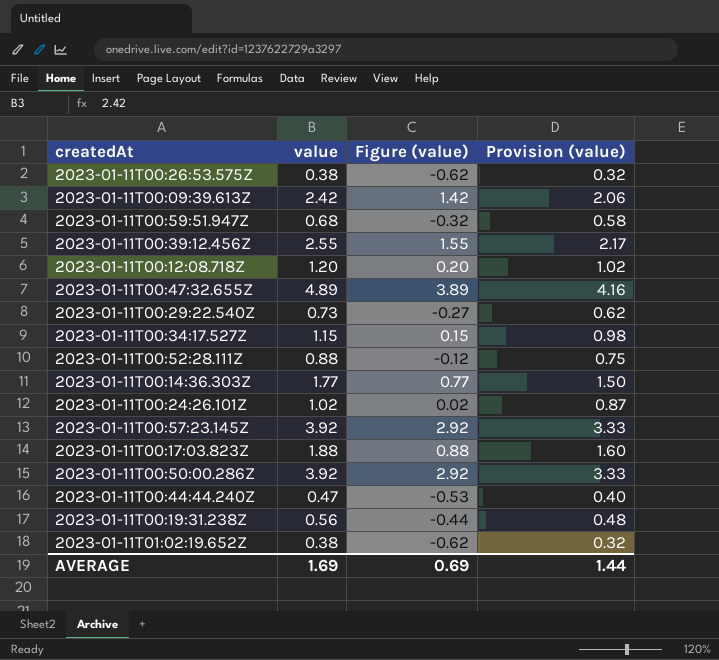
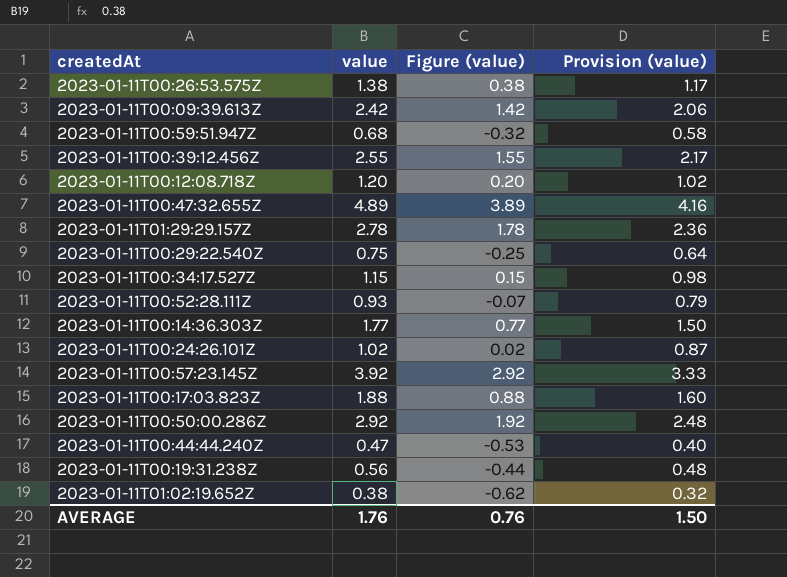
2023-01-11T00:26:53.575Z | value: 0.38 -> 1.38
2023-01-11T00:26:53.575Z | Figure (value): -0.62 -> 0.38
2023-01-11T00:26:53.575Z | Provision (value): 0.32 -> 1.17
row 2023-01-11T01:29:29.157Z: none -> 2.78 | 1.78 | 2.36
2023-01-11T00:29:22.540Z | value: 0.73 -> 0.75
2023-01-11T00:29:22.540Z | Figure (value): -0.27 -> -0.25
2023-01-11T00:29:22.540Z | Provision (value): 0.62 -> 0.64
2023-01-11T00:52:28.111Z | value: 0.88 -> 0.93
2023-01-11T00:52:28.111Z | Figure (value): -0.12 -> -0.07
2023-01-11T00:52:28.111Z | Provision (value): 0.75 -> 0.79
2023-01-11T00:50:00.286Z | value: 3.92 -> 2.92
2023-01-11T00:50:00.286Z | Figure (value): 2.92 -> 1.92
2023-01-11T00:50:00.286Z | Provision (value): 3.33 -> 2.48
AVERAGE | value: 1.69 -> 1.76
AVERAGE | Figure (value): 0.69 -> 0.76
AVERAGE | Provision (value): 1.44 -> 1.50

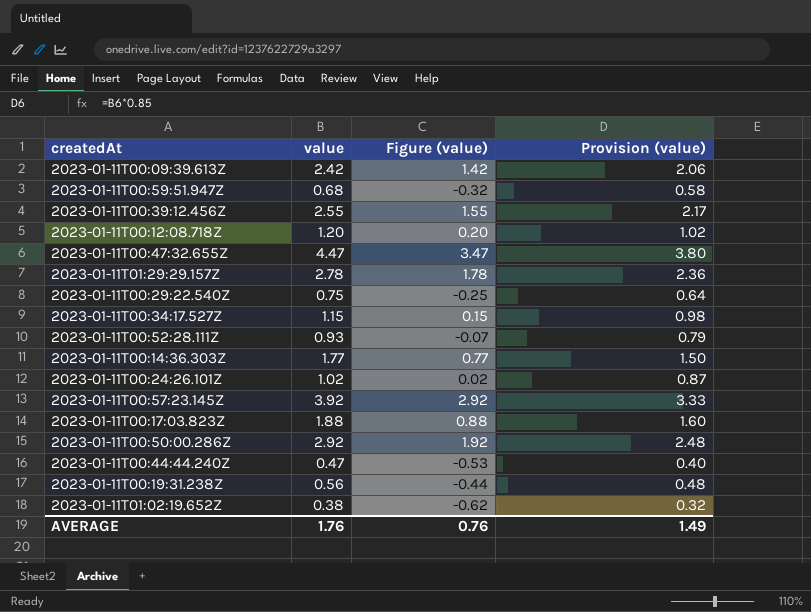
row 2023-01-11T00:26:53.575Z: 1.38 | 0.38 | 1.17 -> none
2023-01-11T00:47:32.655Z | value: 4.89 -> 4.47
2023-01-11T00:47:32.655Z | Figure (value): 3.89 -> 3.47
2023-01-11T00:47:32.655Z | Provision (value): 4.16 -> 3.80
AVERAGE | Provision (value): 1.50 -> 1.49

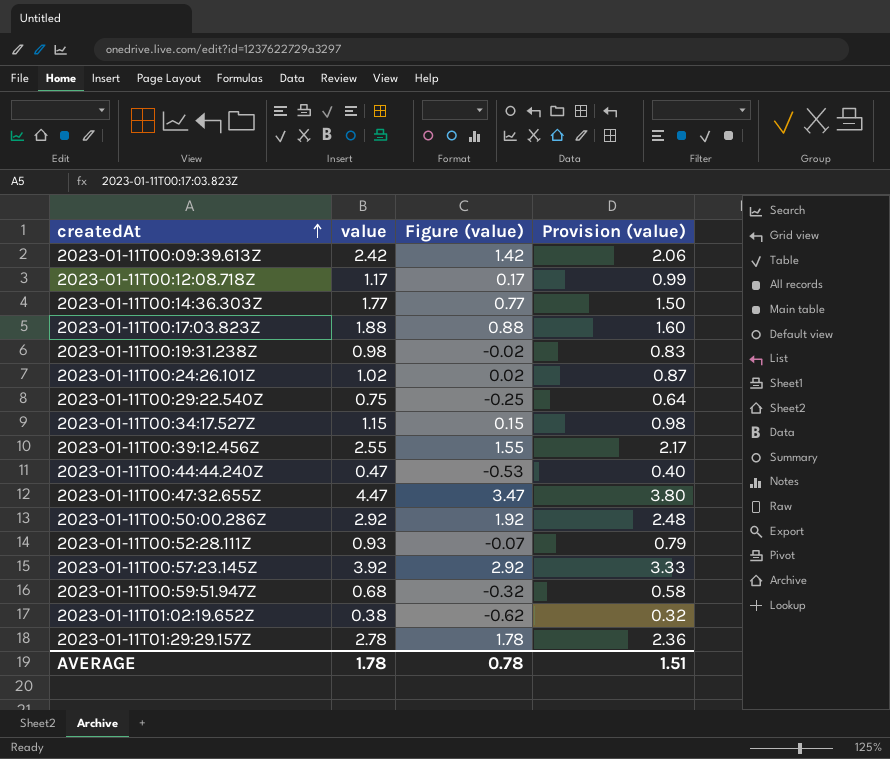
row order: none -> createdAt ascending
2023-01-11T00:12:08.718Z | value: 1.20 -> 1.17
2023-01-11T00:12:08.718Z | Figure (value): 0.20 -> 0.17
2023-01-11T00:12:08.718Z | Provision (value): 1.02 -> 0.99
2023-01-11T00:19:31.238Z | value: 0.56 -> 0.98
2023-01-11T00:19:31.238Z | Figure (value): -0.44 -> -0.02
2023-01-11T00:19:31.238Z | Provision (value): 0.48 -> 0.83
AVERAGE | value: 1.76 -> 1.78
AVERAGE | Figure (value): 0.76 -> 0.78
AVERAGE | Provision (value): 1.49 -> 1.51

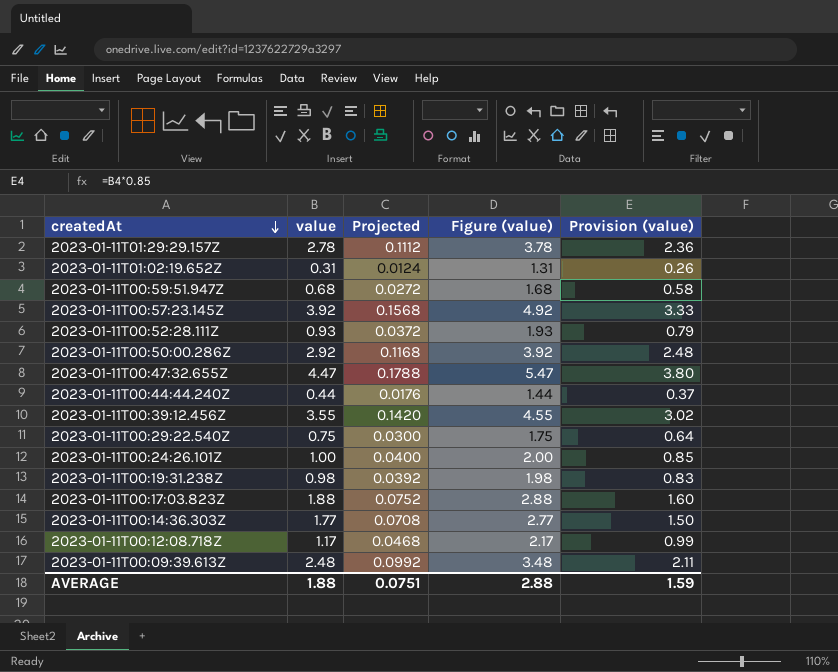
row order: createdAt ascending -> createdAt descending
column Projected | formula: none -> [value] * 0.04
column Figure (value) | formula: [value] - 1 -> [value] + 1
row 2023-01-11T00:34:17.527Z: 1.15 | 0.15 | 0.98 -> none
2023-01-11T01:02:19.652Z | value: 0.38 -> 0.31
2023-01-11T01:02:19.652Z | Provision (value): 0.32 -> 0.26
2023-01-11T00:44:44.240Z | value: 0.47 -> 0.44
2023-01-11T00:44:44.240Z | Provision (value): 0.40 -> 0.37
2023-01-11T00:39:12.456Z | value: 2.55 -> 3.55
2023-01-11T00:39:12.456Z | Provision (value): 2.17 -> 3.02
2023-01-11T00:24:26.101Z | value: 1.02 -> 1.00
2023-01-11T00:24:26.101Z | Provision (value): 0.87 -> 0.85
2023-01-11T00:09:39.613Z | value: 2.42 -> 2.48
2023-01-11T00:09:39.613Z | Provision (value): 2.06 -> 2.11
AVERAGE | value: 1.78 -> 1.88
AVERAGE | Figure (value): 0.78 -> 2.88
AVERAGE | Provision (value): 1.51 -> 1.59

